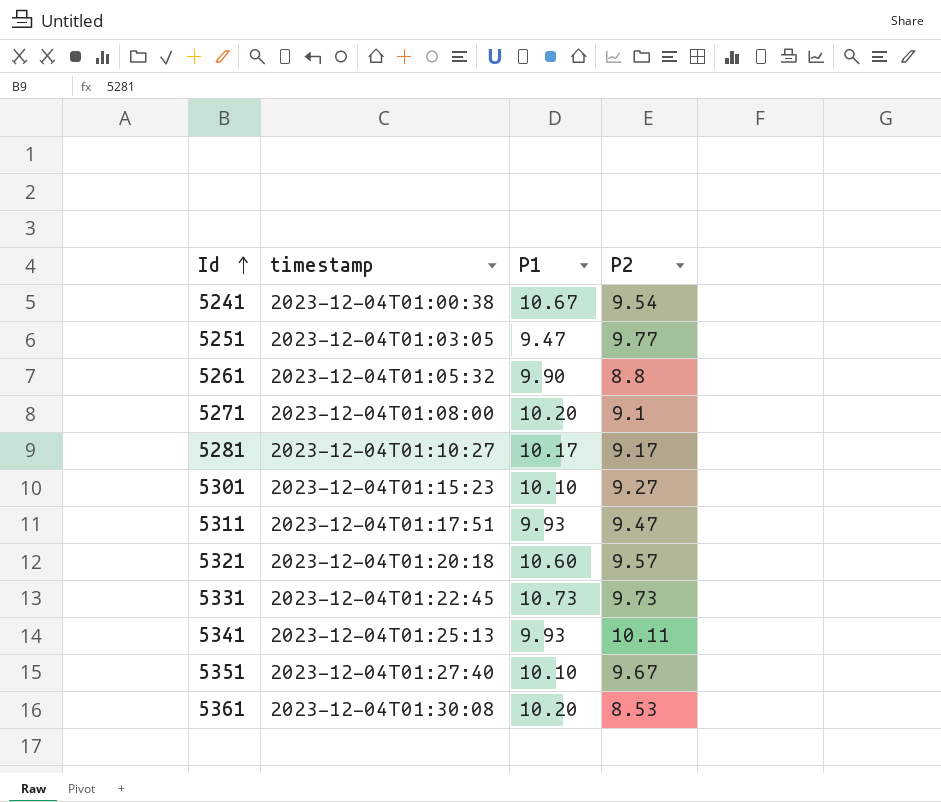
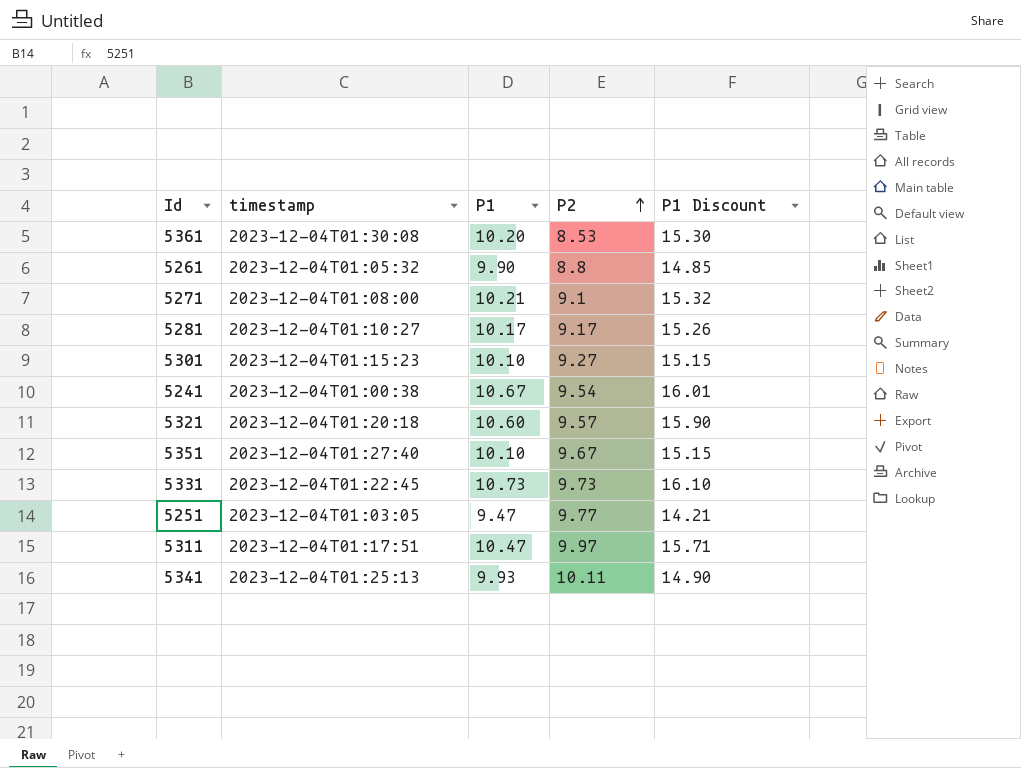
row order: Id ascending -> P2 ascending
column P1 Discount | formula: none -> [P1] * 1.5
5271 | P1: 10.20 -> 10.21
5311 | P1: 9.93 -> 10.47
5311 | P2: 9.47 -> 9.97

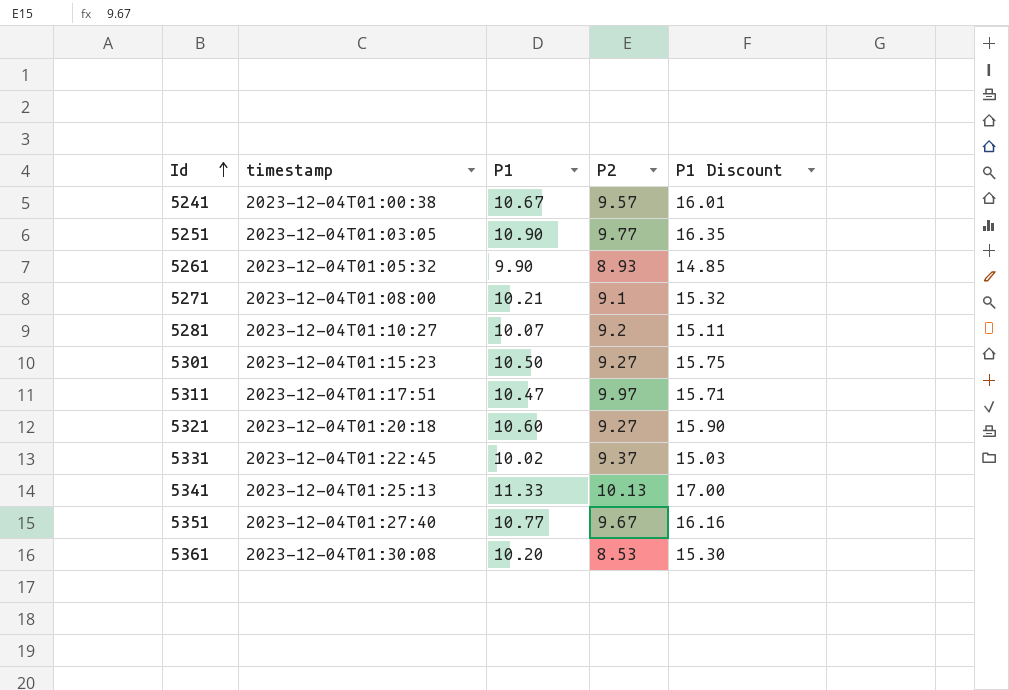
row order: P2 ascending -> Id ascending
5241 | P2: 9.54 -> 9.57
5251 | P1: 9.47 -> 10.90
5251 | P1 Discount: 14.21 -> 16.35
5261 | P2: 8.8 -> 8.93
5281 | P1: 10.17 -> 10.07
5281 | P2: 9.17 -> 9.2
5281 | P1 Discount: 15.26 -> 15.11
5301 | P1: 10.10 -> 10.50
5301 | P1 Discount: 15.15 -> 15.75
5321 | P2: 9.57 -> 9.27
5331 | P1: 10.73 -> 10.02
5331 | P2: 9.73 -> 9.37
5331 | P1 Discount: 16.10 -> 15.03
5341 | P1: 9.93 -> 11.33
5341 | P2: 10.11 -> 10.13
5341 | P1 Discount: 14.90 -> 17.00
5351 | P1: 10.10 -> 10.77
5351 | P1 Discount: 15.15 -> 16.16

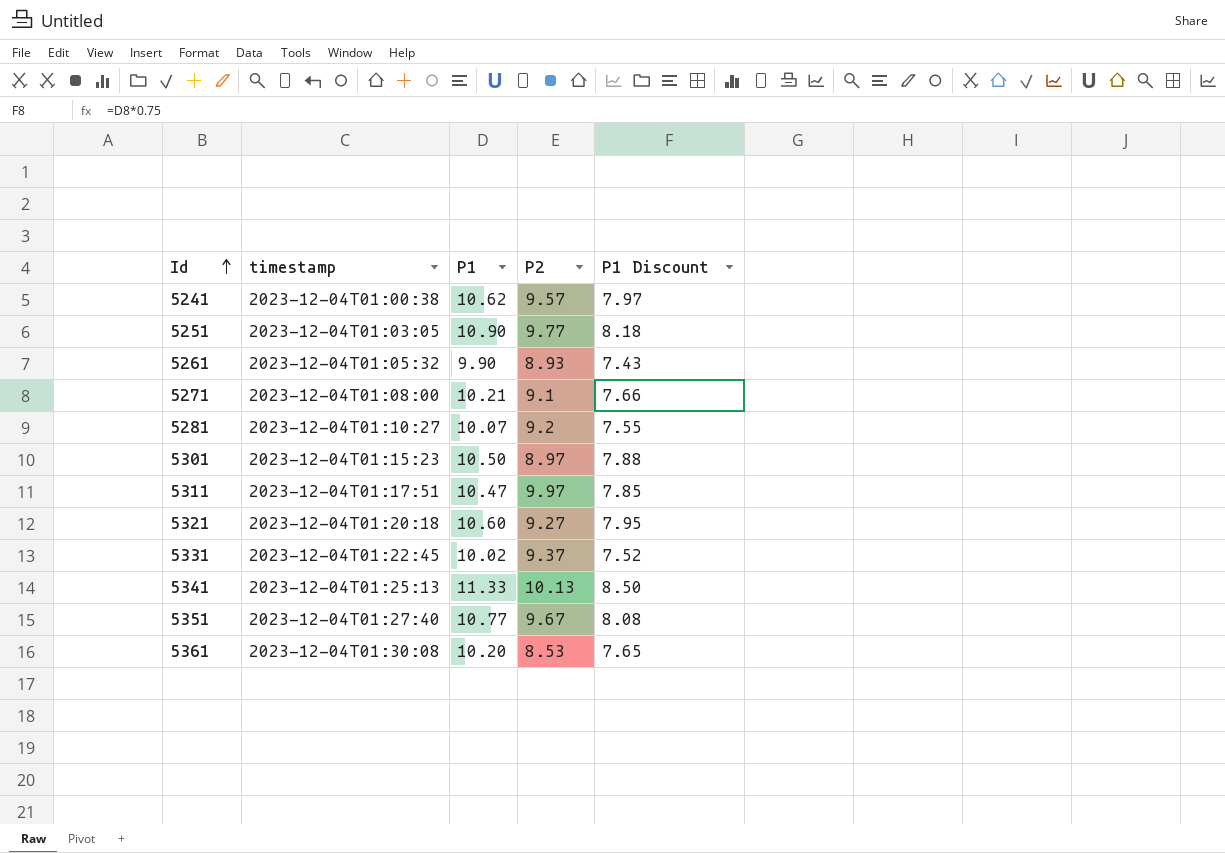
column P1 Discount | formula: [P1] * 1.5 -> [P1] * 0.75
5241 | P1: 10.67 -> 10.62
5301 | P2: 9.27 -> 8.97

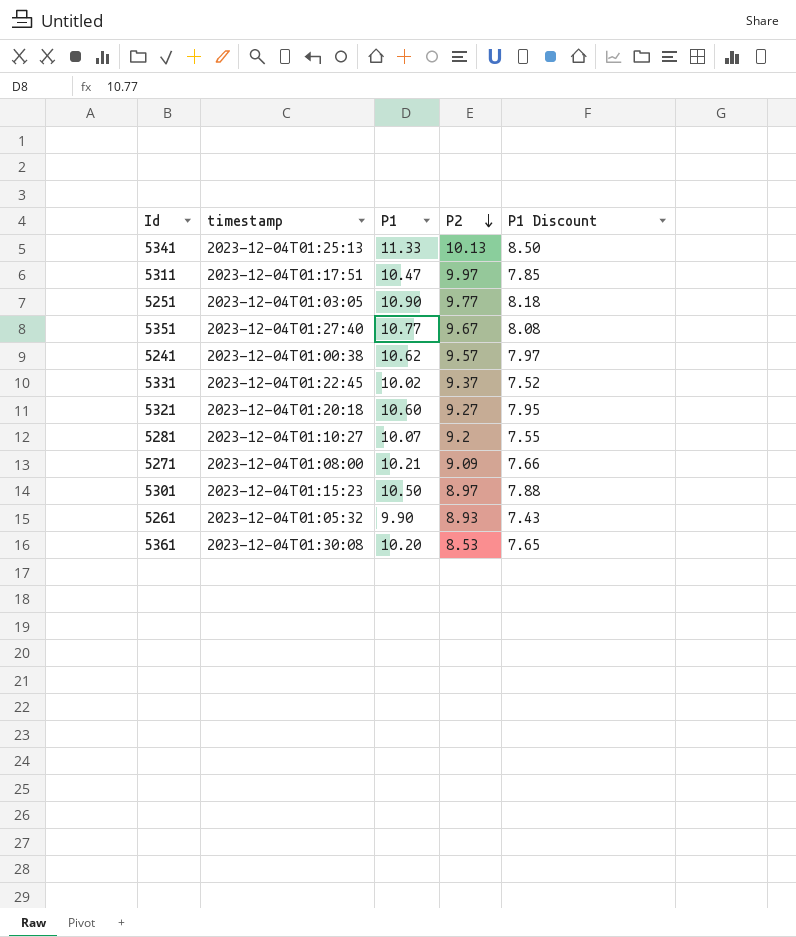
row order: Id ascending -> P2 descending
5271 | P2: 9.1 -> 9.09

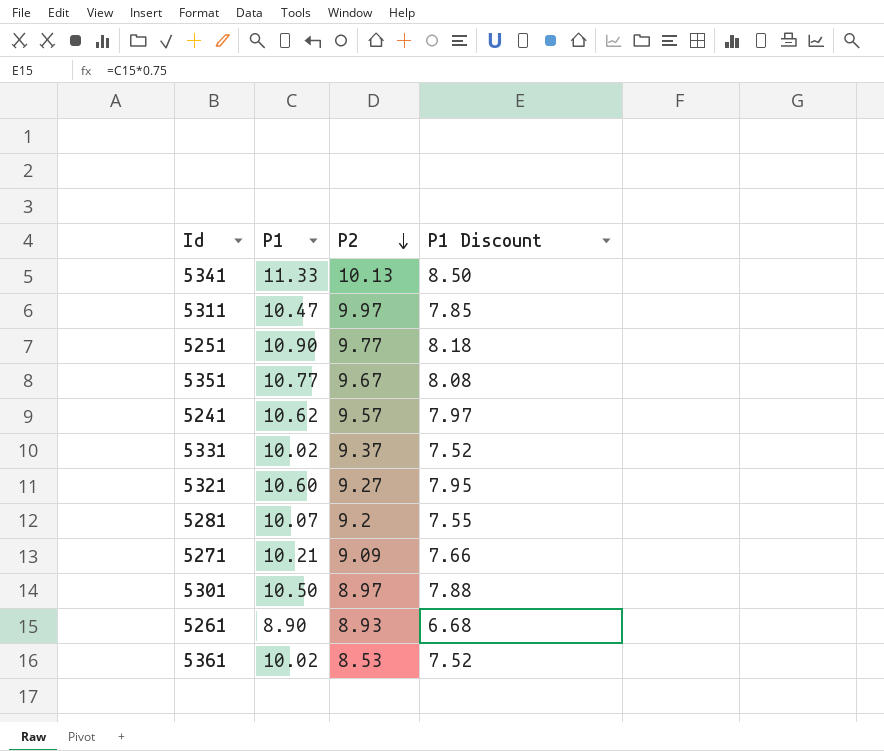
column timestamp | position: 2 -> none
5261 | P1: 9.90 -> 8.90
5261 | P1 Discount: 7.43 -> 6.68
5361 | P1: 10.20 -> 10.02
5361 | P1 Discount: 7.65 -> 7.52

